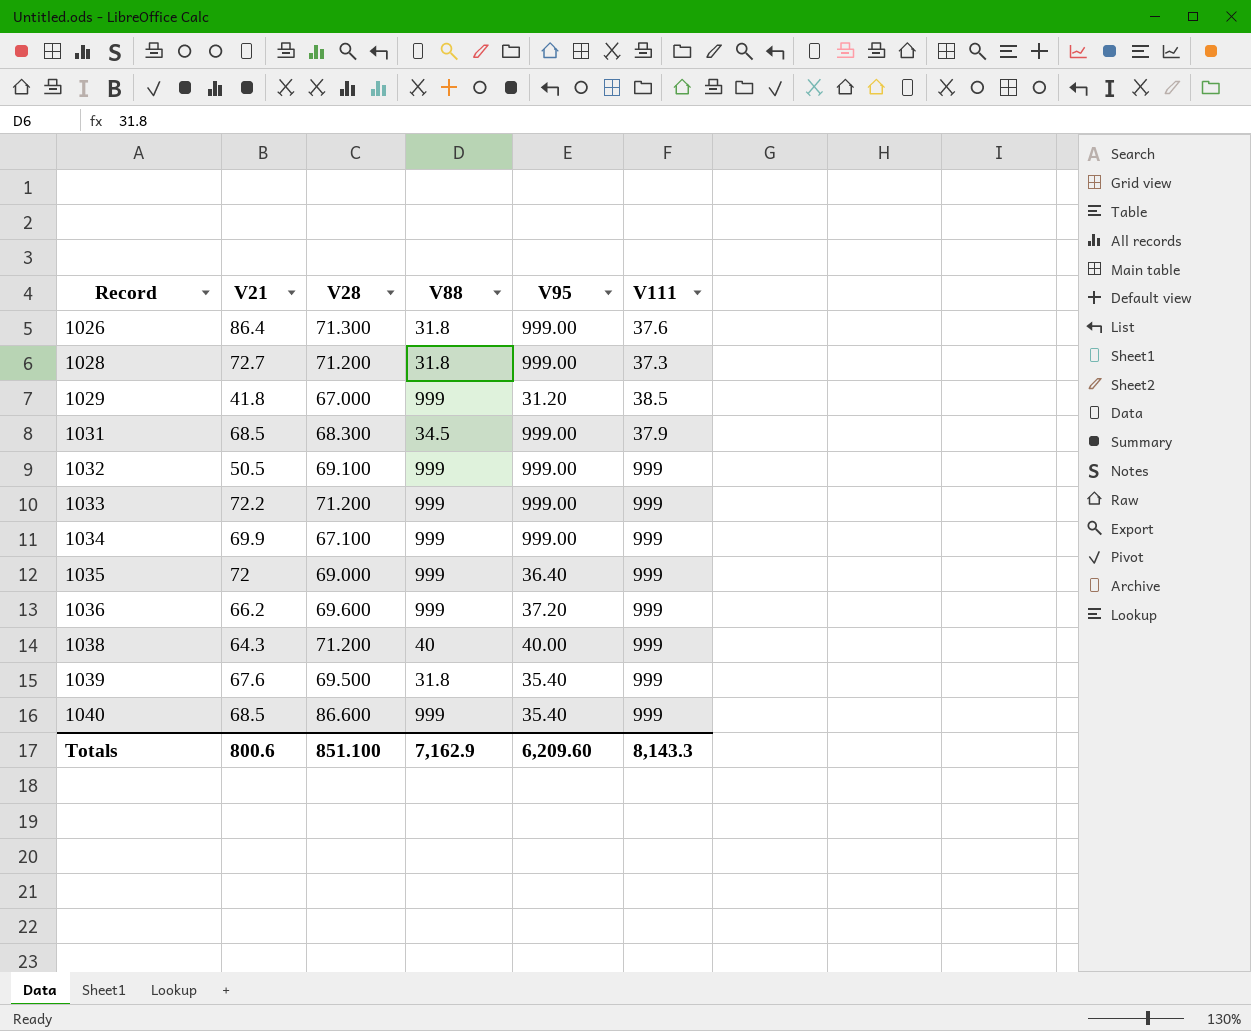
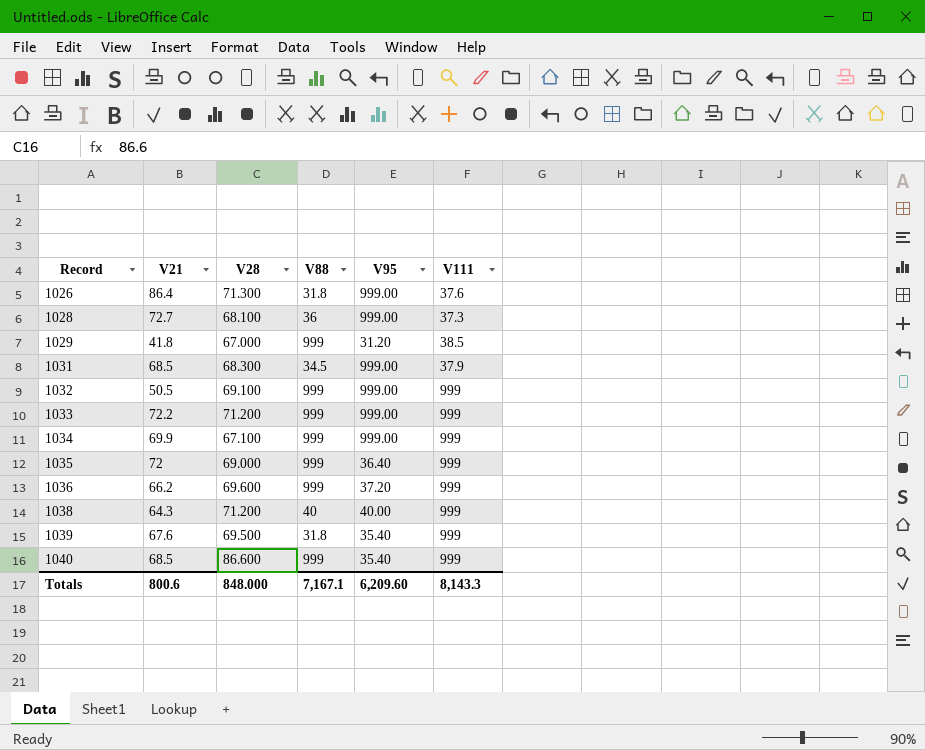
1028 | V28: 71.200 -> 68.100
1028 | V88: 31.8 -> 36
Totals | V28: 851.100 -> 848.000
Totals | V88: 7,162.9 -> 7,167.1

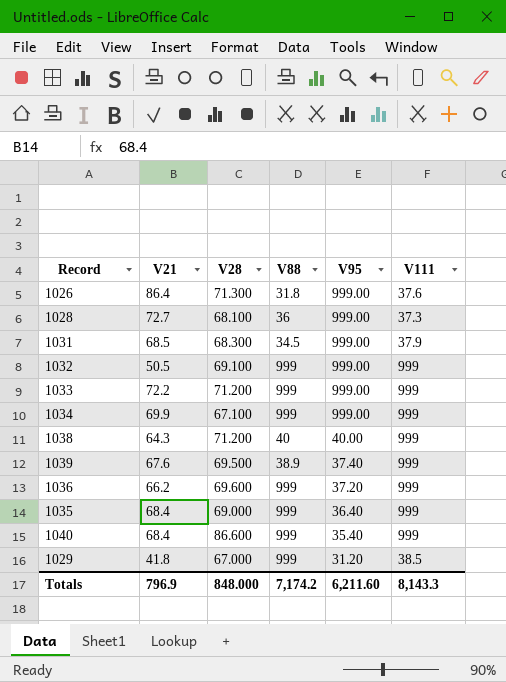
row order: Record ascending -> V95 descending
1039 | V88: 31.8 -> 38.9
1039 | V95: 35.40 -> 37.40
1035 | V21: 72 -> 68.4
1040 | V21: 68.5 -> 68.4
Totals | V21: 800.6 -> 796.9
Totals | V88: 7,167.1 -> 7,174.2
Totals | V95: 6,209.60 -> 6,211.60

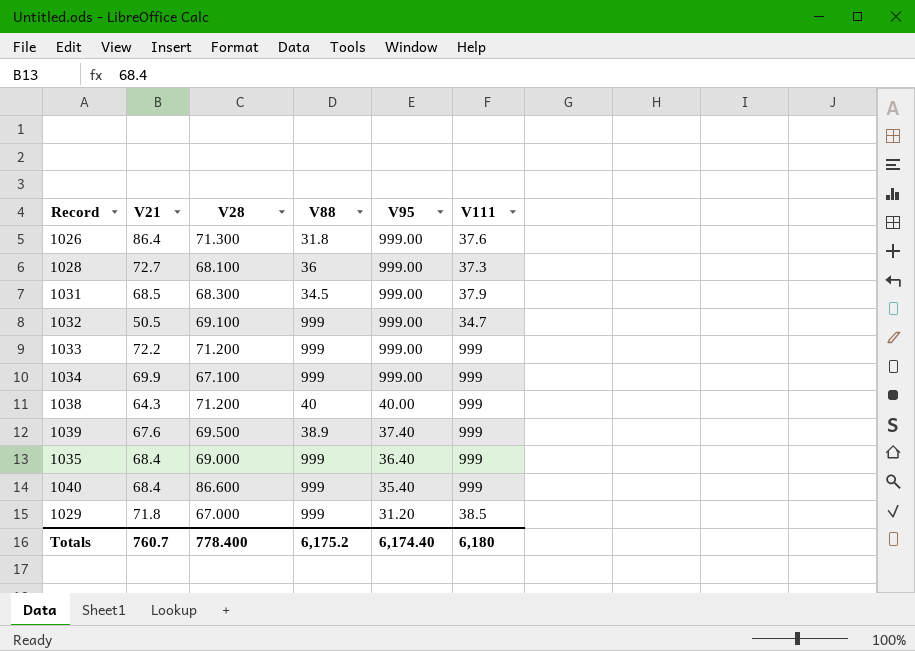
row 1036: 66.2 | 69.600 | 999 | 37.20 | 999 -> none
1032 | V111: 999 -> 34.7
1029 | V21: 41.8 -> 71.8
Totals | V21: 796.9 -> 760.7
Totals | V28: 848.000 -> 778.400
Totals | V88: 7,174.2 -> 6,175.2
Totals | V95: 6,211.60 -> 6,174.40
Totals | V111: 8,143.3 -> 6,180

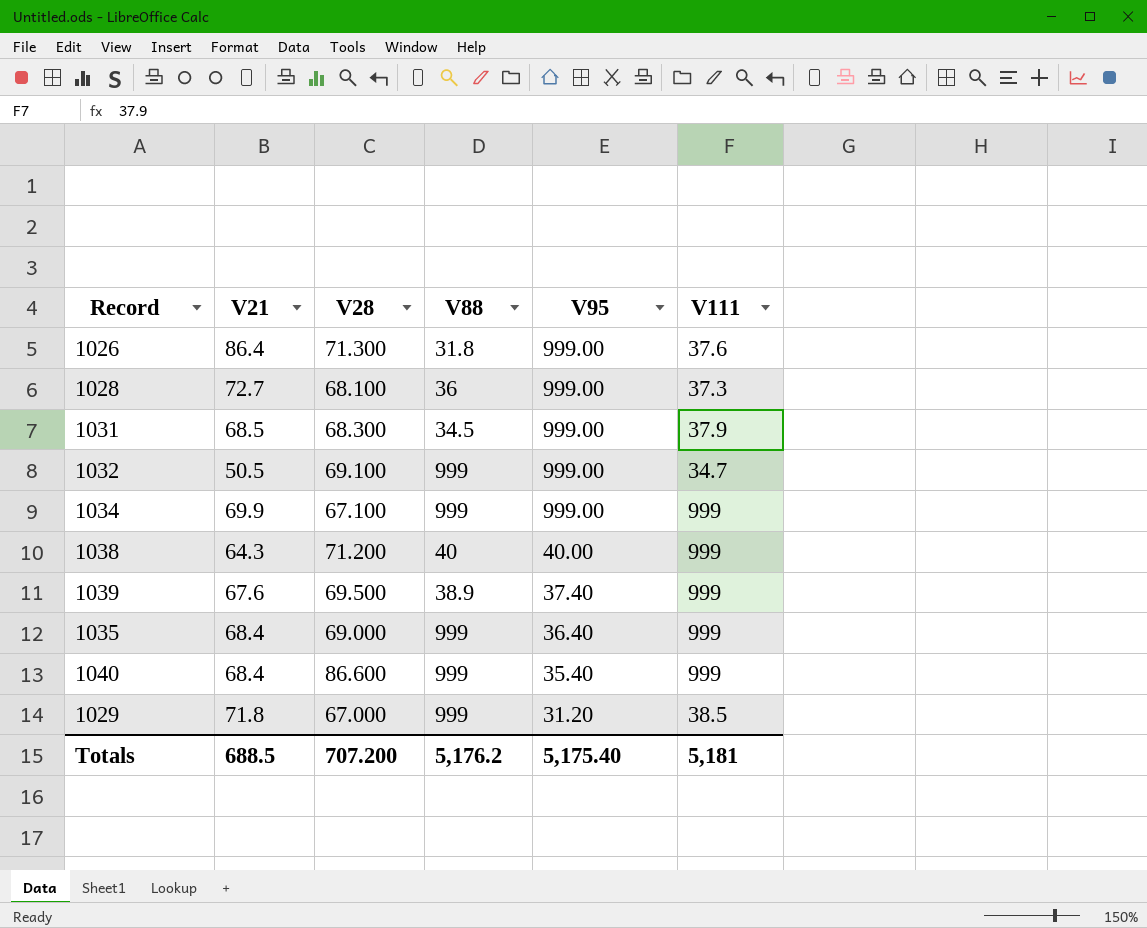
row 1033: 72.2 | 71.200 | 999 | 999.00 | 999 -> none
Totals | V21: 760.7 -> 688.5
Totals | V28: 778.400 -> 707.200
Totals | V88: 6,175.2 -> 5,176.2
Totals | V95: 6,174.40 -> 5,175.40
Totals | V111: 6,180 -> 5,181

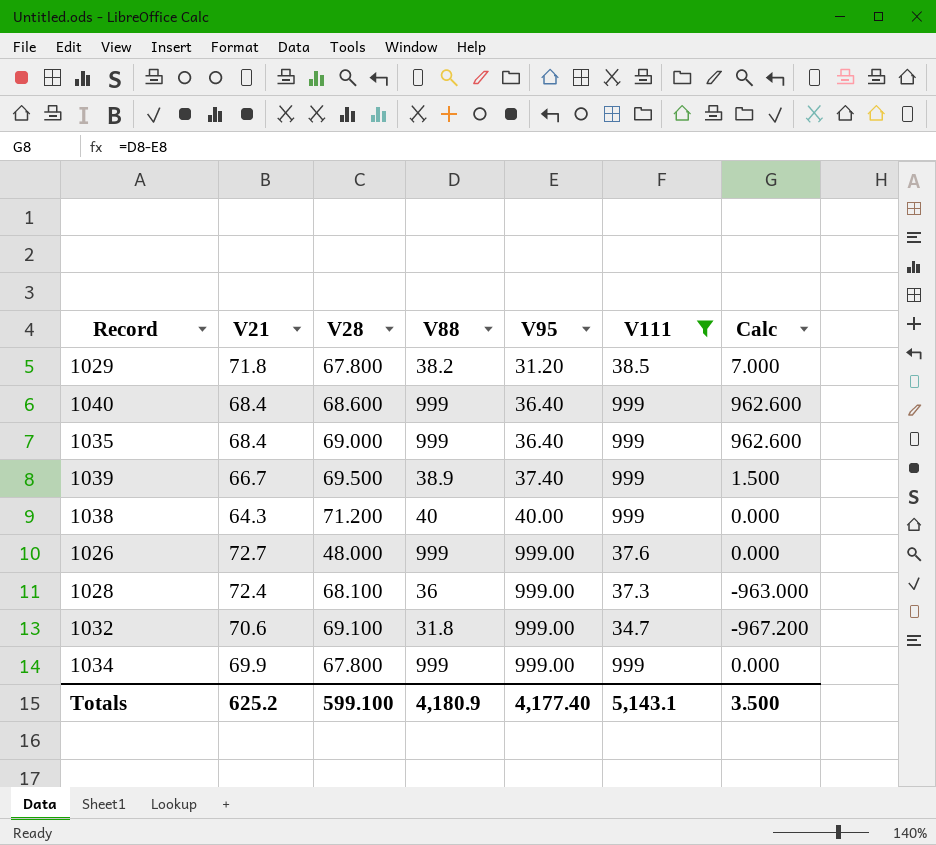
filter: none -> V111 != 37.9
row order: V95 descending -> V95 ascending
column Calc | formula: none -> [V88] - [V95]
1029 | V28: 67.000 -> 67.800
1029 | V88: 999 -> 38.2
1040 | V28: 86.600 -> 68.600
1040 | V95: 35.40 -> 36.40
1039 | V21: 67.6 -> 66.7
1026 | V21: 86.4 -> 72.7
1026 | V28: 71.300 -> 48.000
1026 | V88: 31.8 -> 999
1028 | V21: 72.7 -> 72.4
1032 | V21: 50.5 -> 70.6
1032 | V88: 999 -> 31.8
1034 | V28: 67.100 -> 67.800
Totals | V21: 688.5 -> 625.2
Totals | V28: 707.200 -> 599.100
Totals | V88: 5,176.2 -> 4,180.9
Totals | V95: 5,175.40 -> 4,177.40
Totals | V111: 5,181 -> 5,143.1

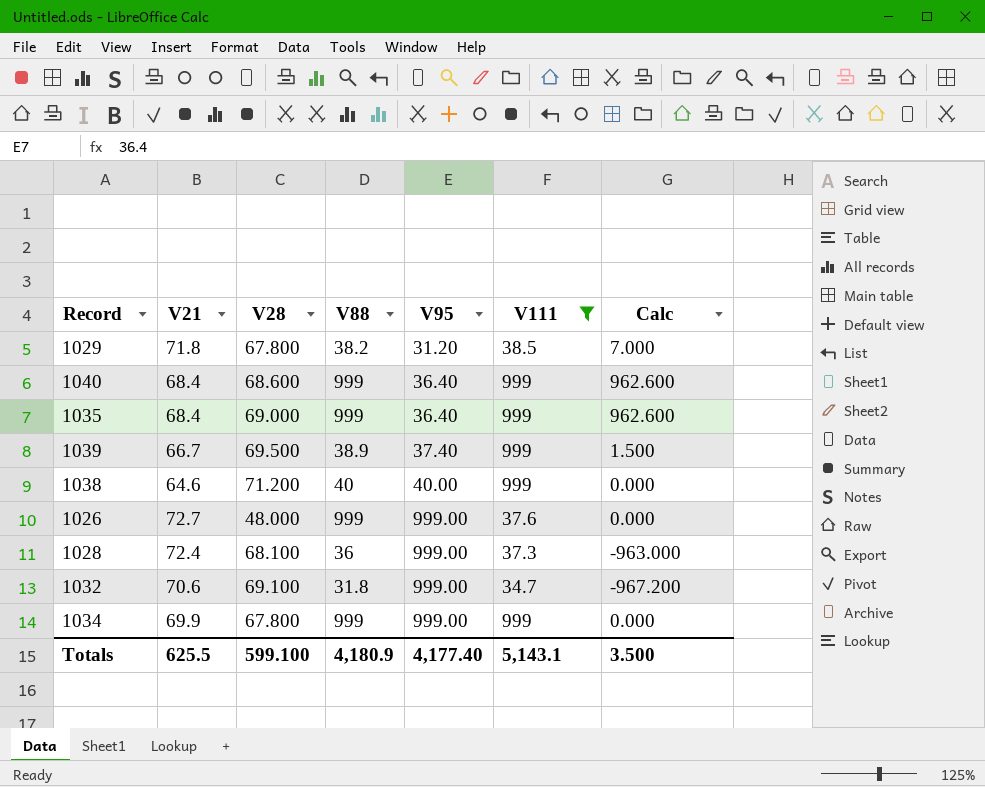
1038 | V21: 64.3 -> 64.6
Totals | V21: 625.2 -> 625.5

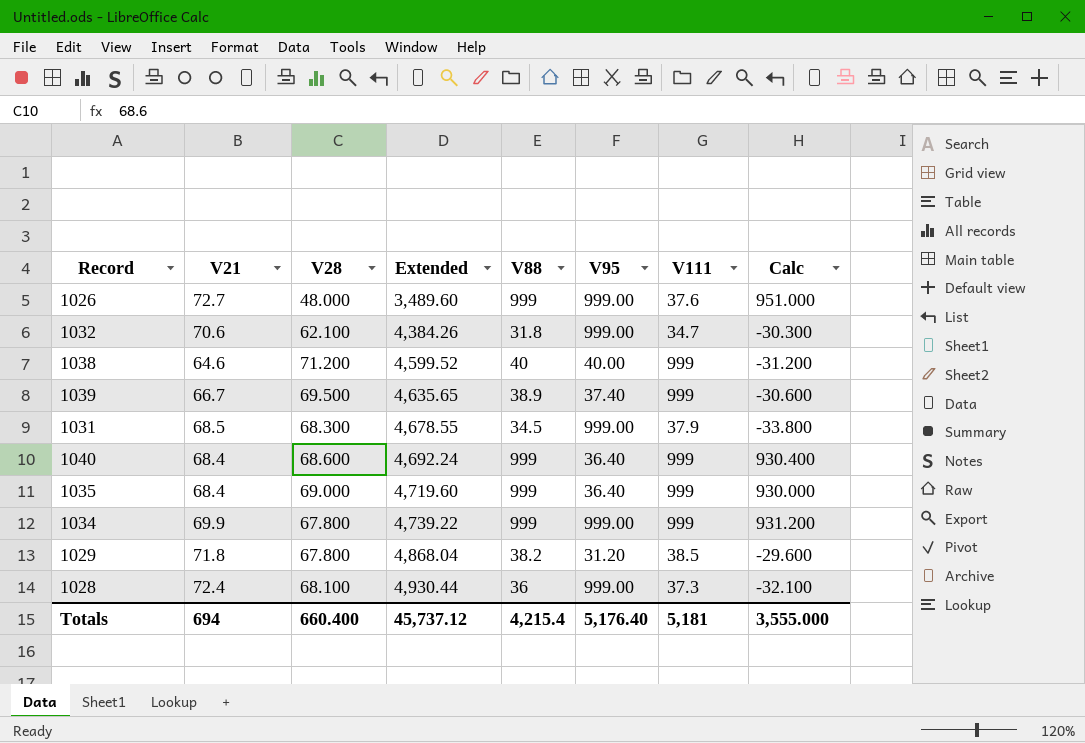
filter: V111 != 37.9 -> none
row order: V95 ascending -> Extended ascending
column Extended | formula: none -> [V21] * [V28]
column Calc | formula: [V88] - [V95] -> [V88] - [V28]
1032 | V28: 69.100 -> 62.100
Totals | V21: 625.5 -> 694
Totals | V28: 599.100 -> 660.400
Totals | V88: 4,180.9 -> 4,215.4
Totals | V95: 4,177.40 -> 5,176.40
Totals | V111: 5,143.1 -> 5,181
Totals | Calc: 3.500 -> 3,555.000

